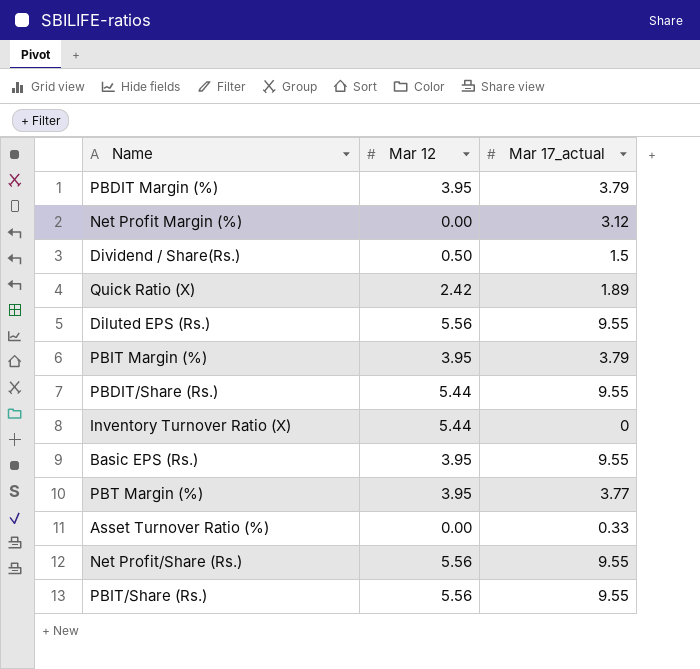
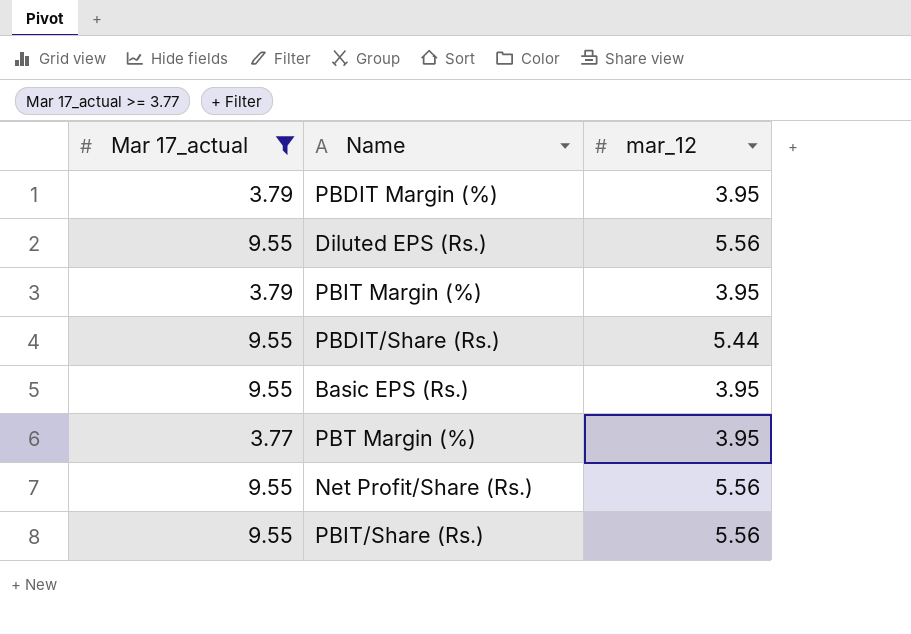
filter: none -> Mar 17_actual >= 3.77
column Mar 17_actual | position: 3 -> 1
column name: Mar 12 -> mar_12

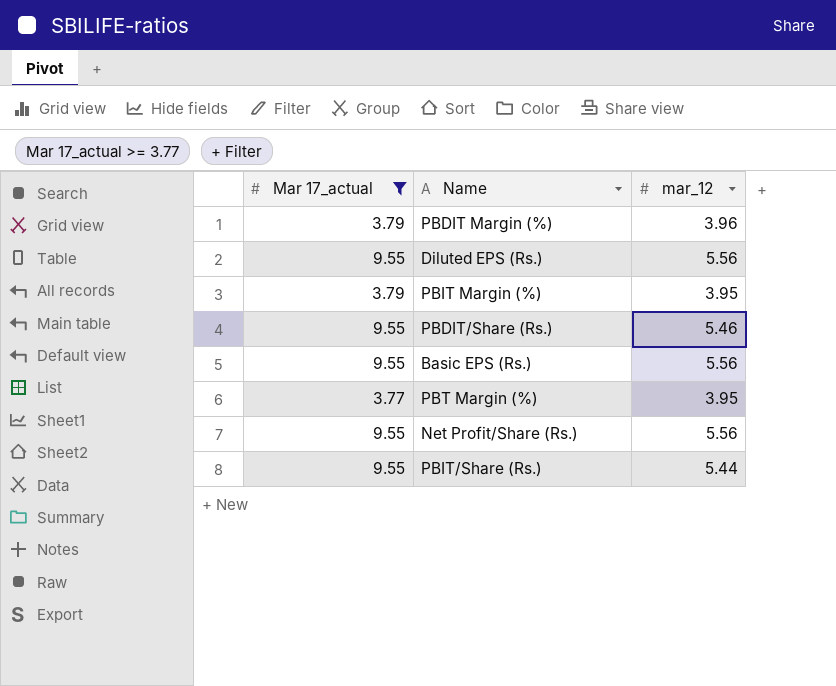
PBDIT Margin (%) | mar_12: 3.95 -> 3.96
PBDIT/Share (Rs.) | mar_12: 5.44 -> 5.46
Basic EPS (Rs.) | mar_12: 3.95 -> 5.56
PBIT/Share (Rs.) | mar_12: 5.56 -> 5.44

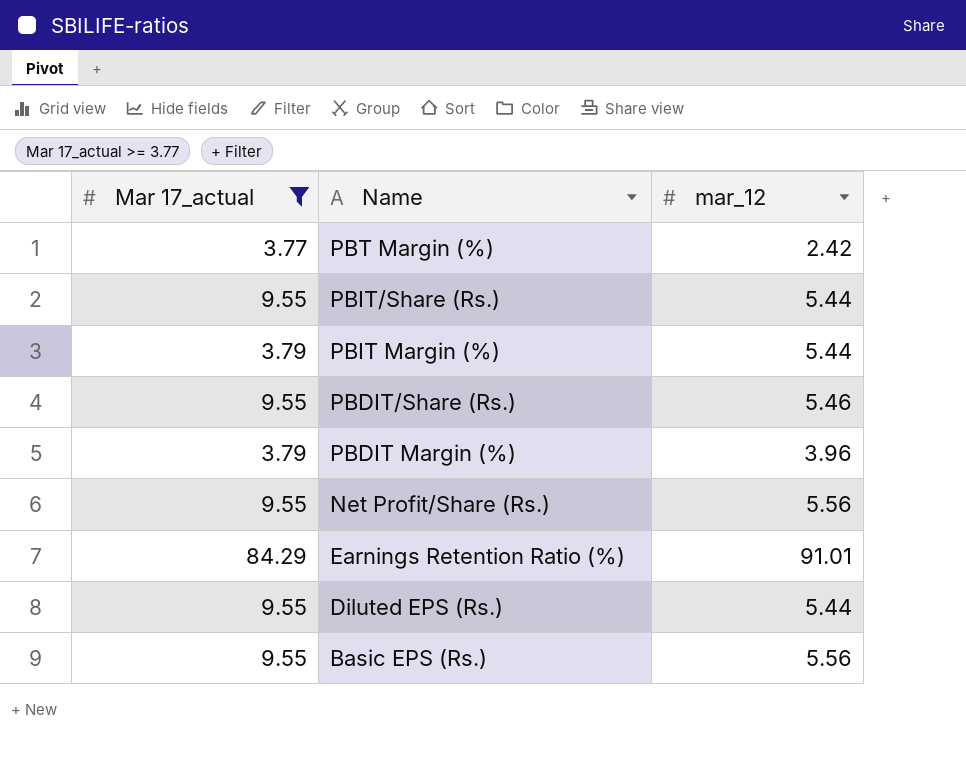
row order: none -> Name descending
PBT Margin (%) | mar_12: 3.95 -> 2.42
PBIT Margin (%) | mar_12: 3.95 -> 5.44
row Earnings Retention Ratio (%): none -> 84.29 | 91.01
Diluted EPS (Rs.) | mar_12: 5.56 -> 5.44

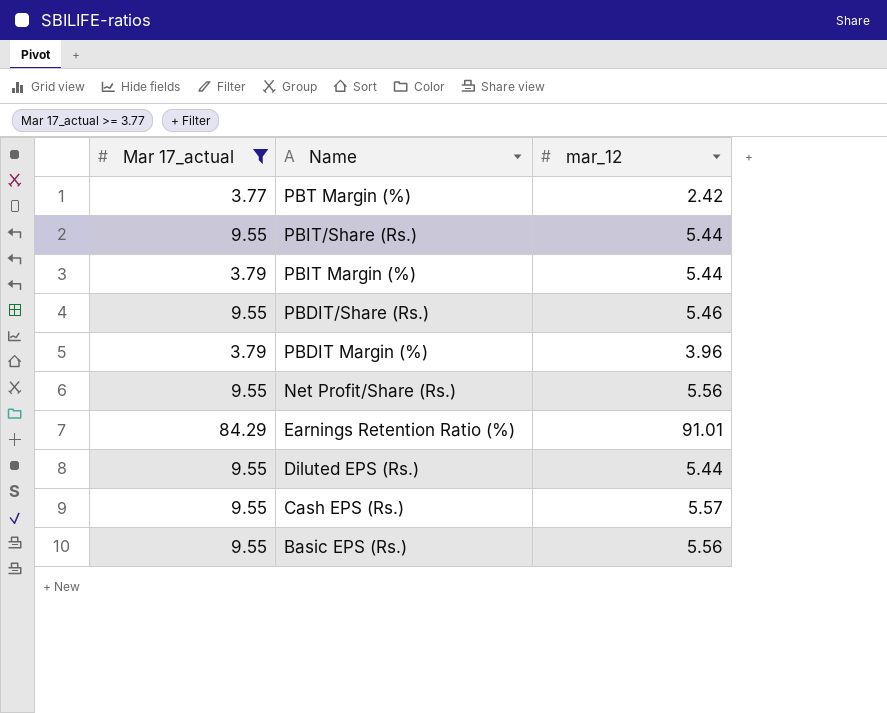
row Cash EPS (Rs.): none -> 9.55 | 5.57

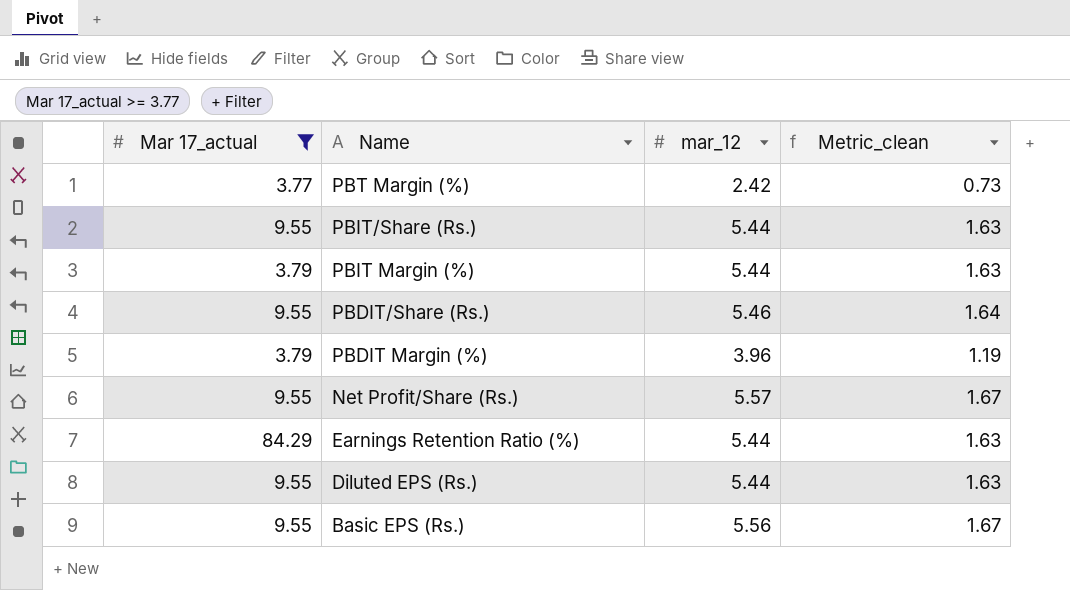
column Metric_clean | formula: none -> [mar_12] * 0.3
row Cash EPS (Rs.): 9.55 | 5.57 -> none
Net Profit/Share (Rs.) | mar_12: 5.56 -> 5.57
Earnings Retention Ratio (%) | mar_12: 91.01 -> 5.44

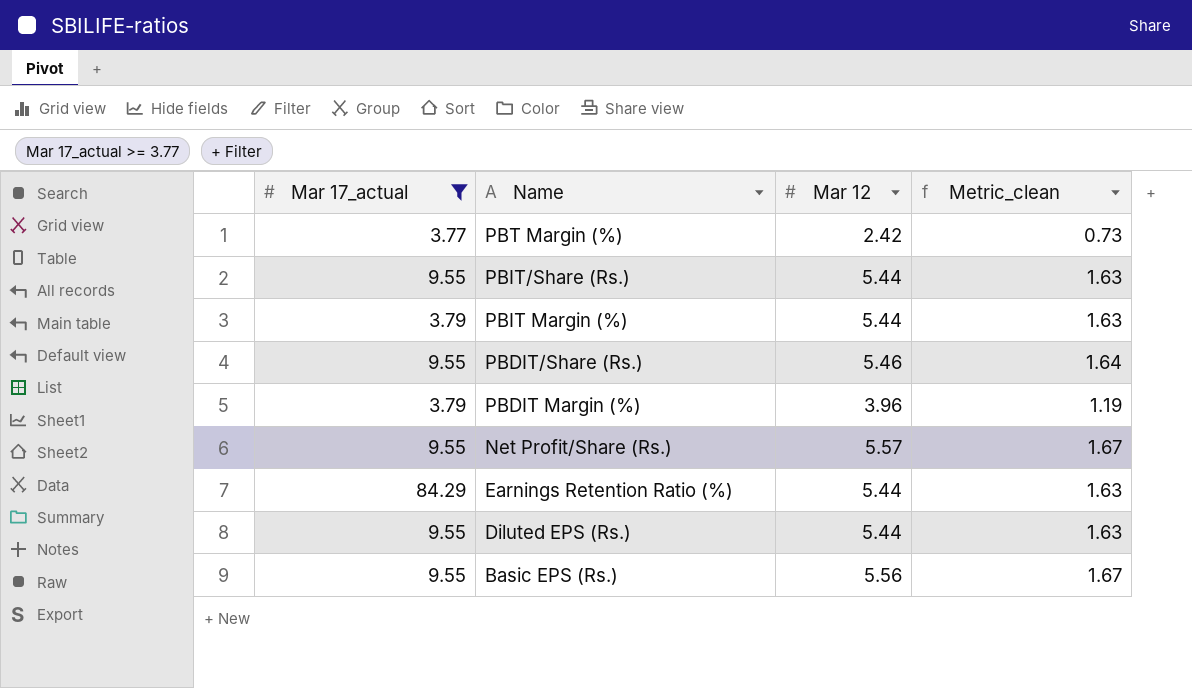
column name: mar_12 -> Mar 12

